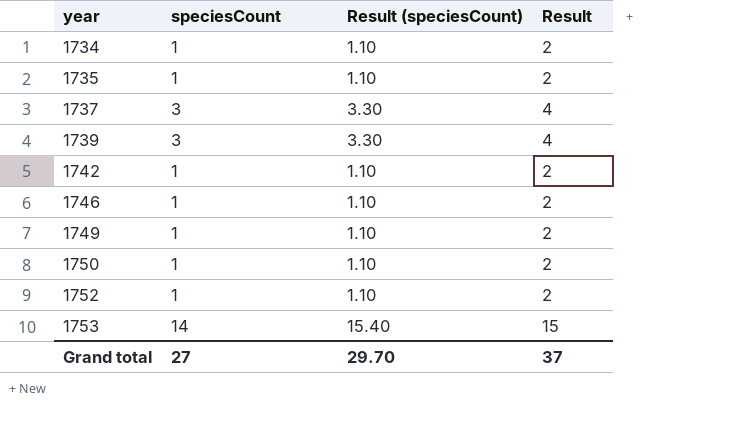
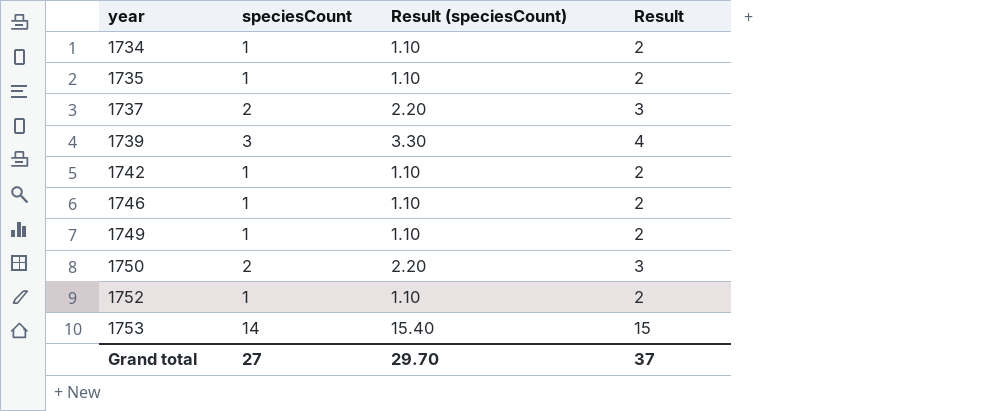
1737 | speciesCount: 3 -> 2
1737 | Result (speciesCount): 3.30 -> 2.20
1737 | Result: 4 -> 3
1750 | speciesCount: 1 -> 2
1750 | Result (speciesCount): 1.10 -> 2.20
1750 | Result: 2 -> 3

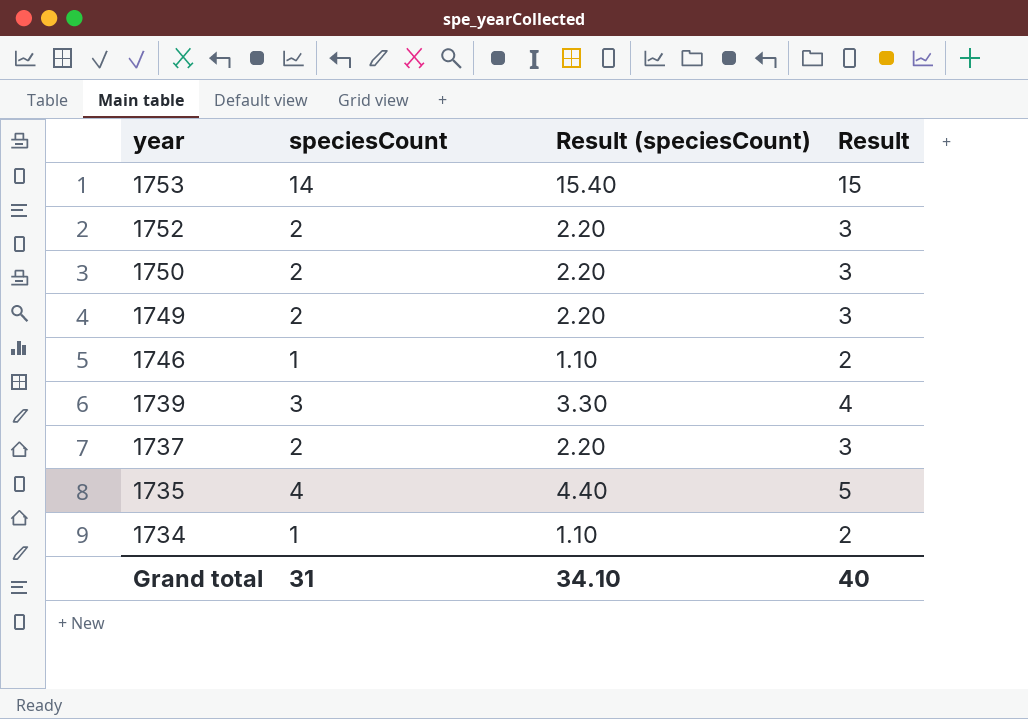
row order: year ascending -> year descending
row 1742: 1 | 1.10 | 2 -> none
1752 | speciesCount: 1 -> 2
1752 | Result (speciesCount): 1.10 -> 2.20
1752 | Result: 2 -> 3
1749 | speciesCount: 1 -> 2
1749 | Result (speciesCount): 1.10 -> 2.20
1749 | Result: 2 -> 3
1735 | speciesCount: 1 -> 4
1735 | Result (speciesCount): 1.10 -> 4.40
1735 | Result: 2 -> 5
Grand total | speciesCount: 27 -> 31
Grand total | Result (speciesCount): 29.70 -> 34.10
Grand total | Result: 37 -> 40

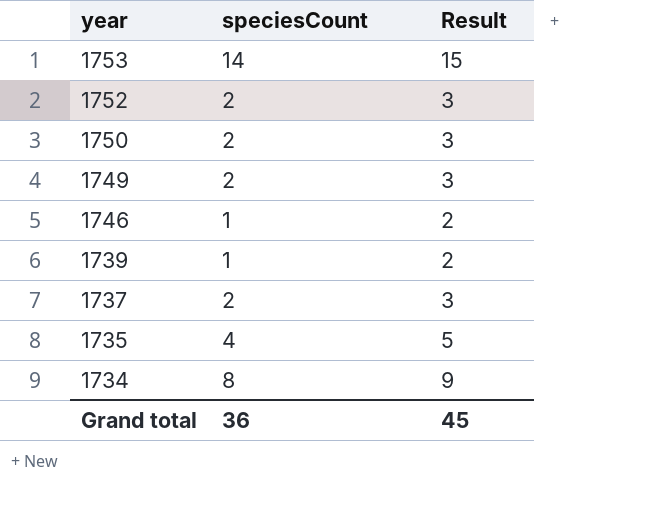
column Result (speciesCount) | formula: [speciesCount] * 1.1 -> none
1739 | speciesCount: 3 -> 1
1739 | Result: 4 -> 2
1734 | speciesCount: 1 -> 8
1734 | Result: 2 -> 9
Grand total | speciesCount: 31 -> 36
Grand total | Result: 40 -> 45

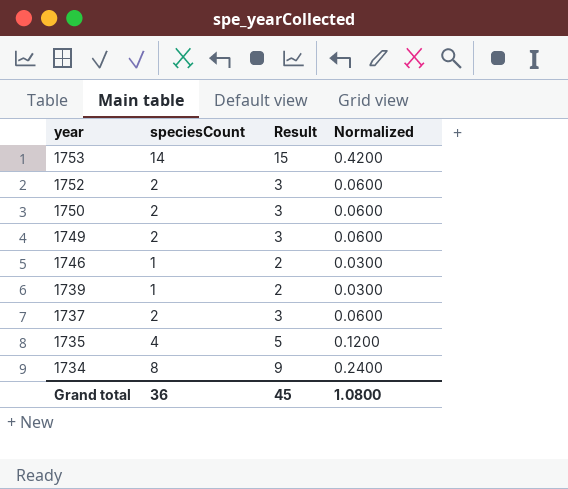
column Normalized | formula: none -> [speciesCount] * 0.03

